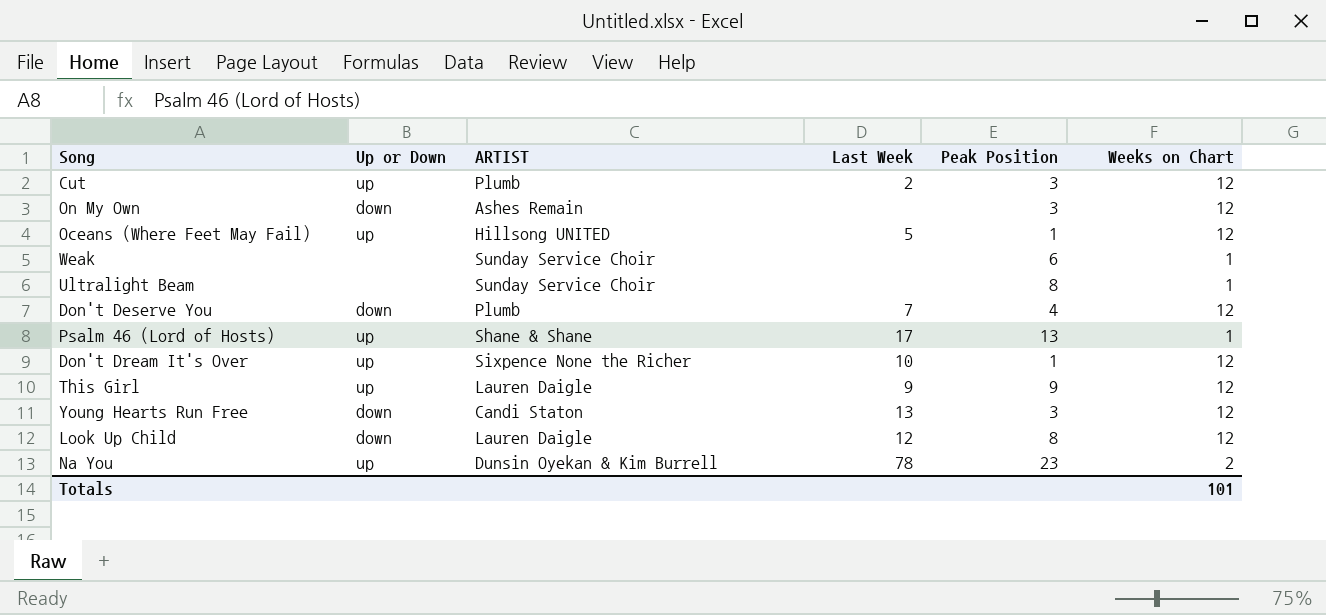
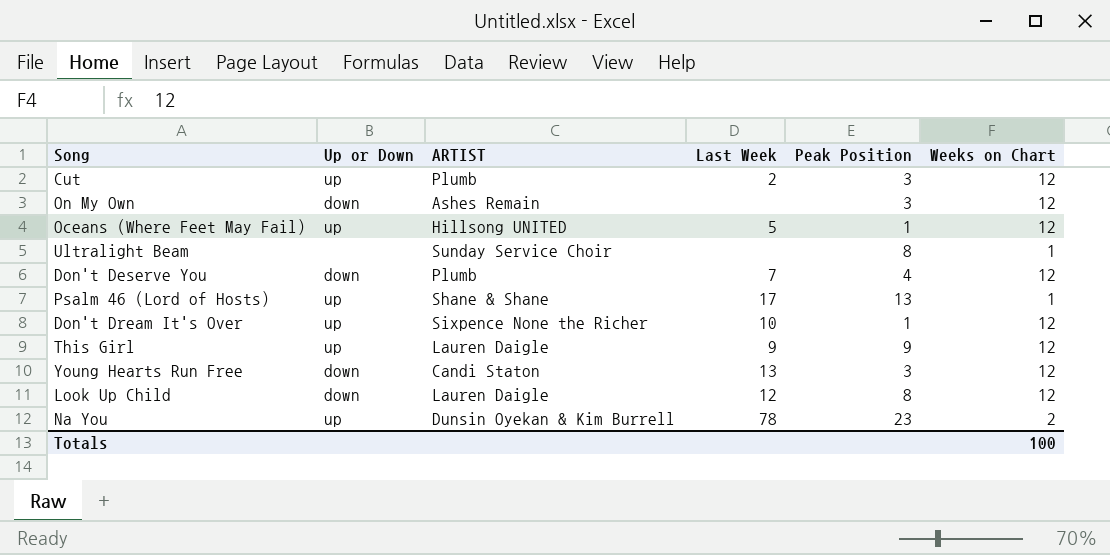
row Weak: none | Sunday Service Choir | none | 6 | 1 -> none
Totals | Weeks on Chart: 101 -> 100

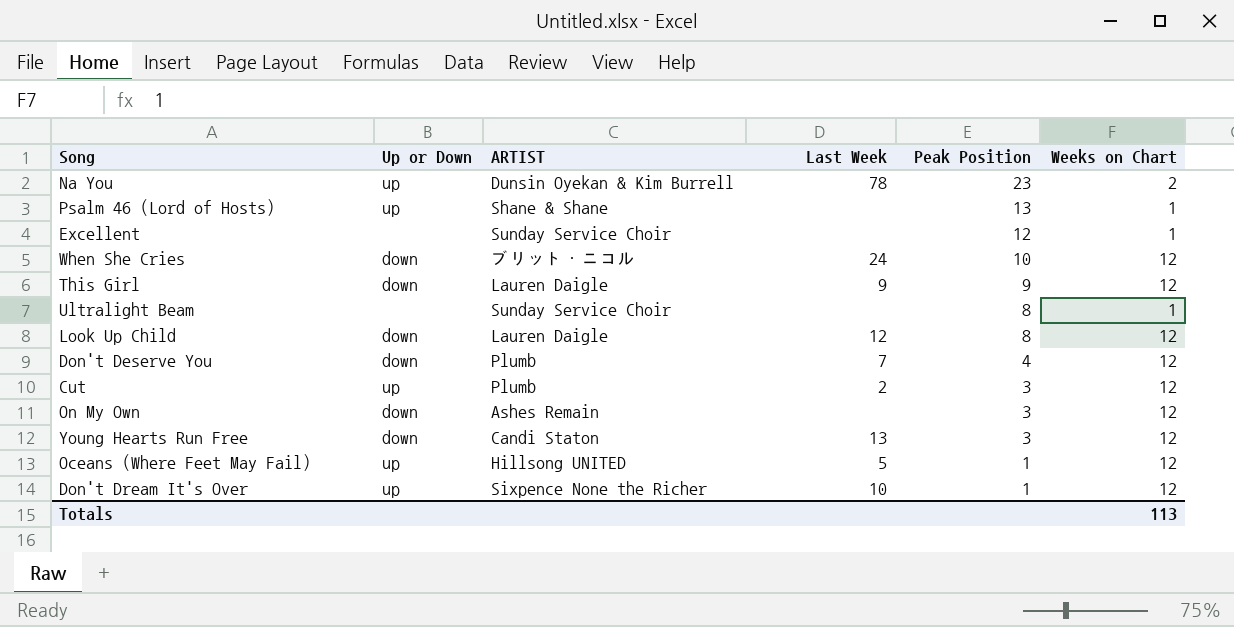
row order: none -> Peak Position descending
Psalm 46 (Lord of Hosts) | Last Week: 17 -> none
row Excellent: none -> none | Sunday Service Choir | none | 12 | 1
row When She Cries: none -> down | ブリット・ニコル | 24 | 10 | 12
This Girl | Up or Down: up -> down
Totals | Weeks on Chart: 100 -> 113

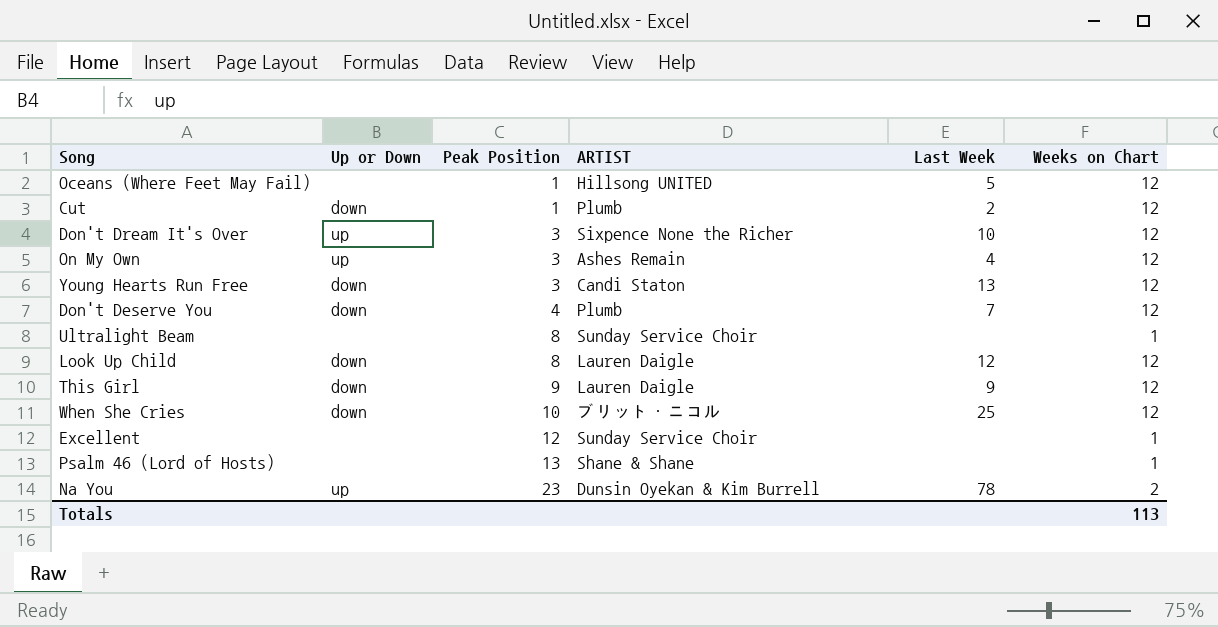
row order: Peak Position descending -> Peak Position ascending
column Peak Position | position: 5 -> 3
Oceans (Where Feet May Fail) | Up or Down: up -> none
Cut | Up or Down: up -> down
Cut | Peak Position: 3 -> 1
Don't Dream It's Over | Peak Position: 1 -> 3
On My Own | Up or Down: down -> up
On My Own | Last Week: none -> 4
When She Cries | Last Week: 24 -> 25
Psalm 46 (Lord of Hosts) | Up or Down: up -> none

